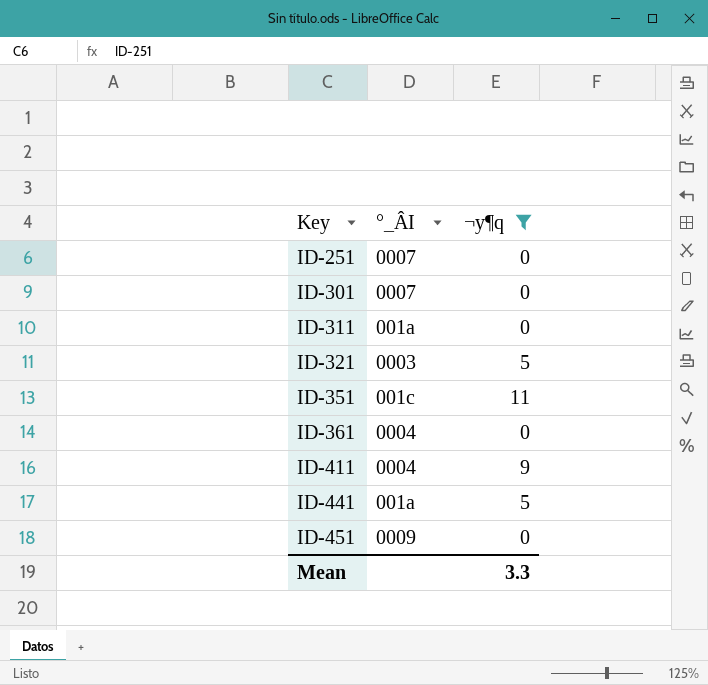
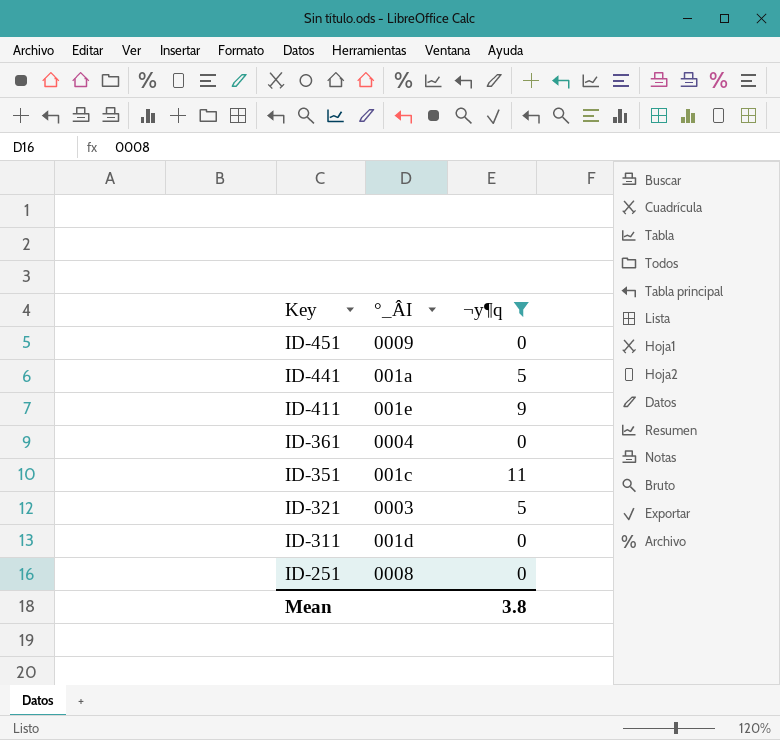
row order: Key ascending -> Key descending
row ID-301: 0007 | 0 -> none
ID-411 | °_ÂI: 0004 -> 001e
ID-311 | °_ÂI: 001a -> 001d
ID-251 | °_ÂI: 0007 -> 0008
Mean | ¬y¶q: 3.3 -> 3.8

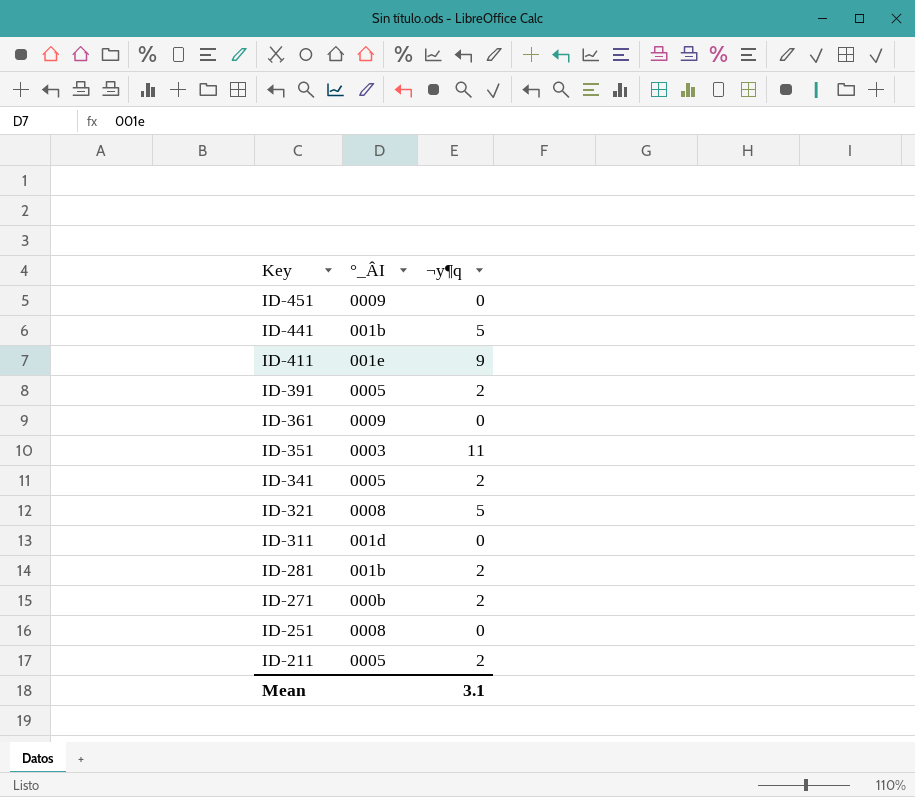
filter: ¬y¶q != 2 -> none
ID-441 | °_ÂI: 001a -> 001b
ID-361 | °_ÂI: 0004 -> 0009
ID-351 | °_ÂI: 001c -> 0003
ID-321 | °_ÂI: 0003 -> 0008
Mean | ¬y¶q: 3.8 -> 3.1

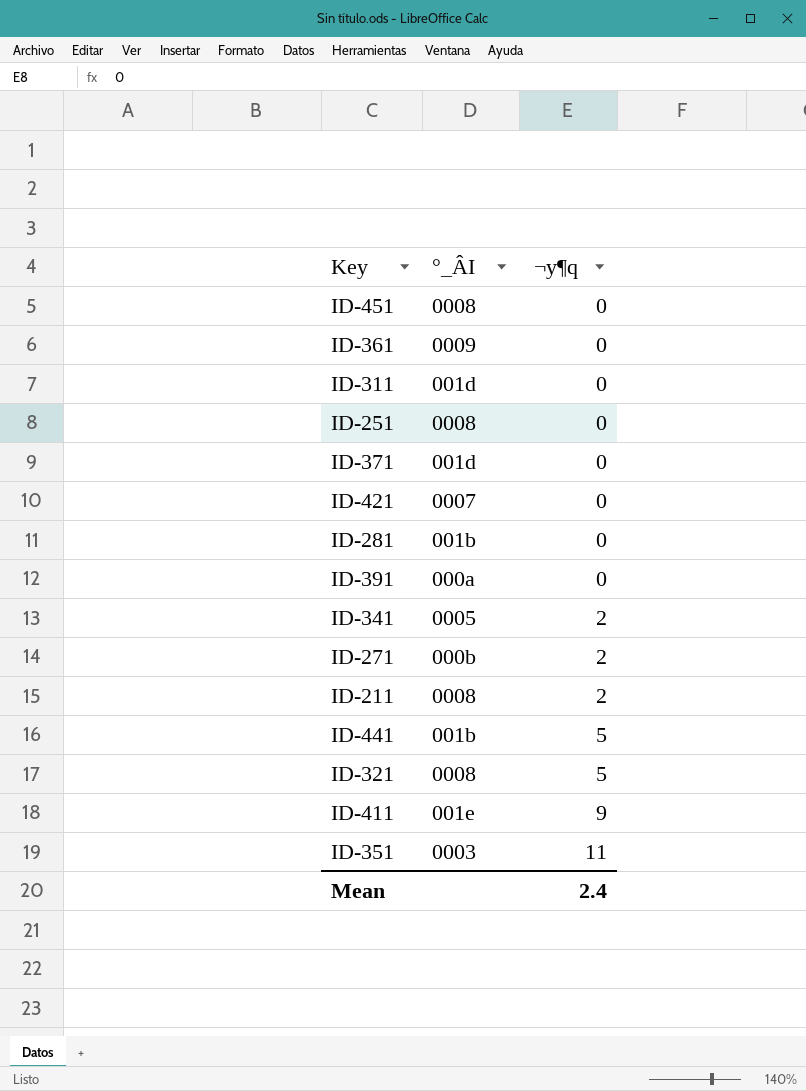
row order: Key descending -> ¬y¶q ascending
ID-451 | °_ÂI: 0009 -> 0008
row ID-371: none -> 001d | 0
row ID-421: none -> 0007 | 0
ID-281 | ¬y¶q: 2 -> 0
ID-391 | °_ÂI: 0005 -> 000a
ID-391 | ¬y¶q: 2 -> 0
ID-211 | °_ÂI: 0005 -> 0008
Mean | ¬y¶q: 3.1 -> 2.4

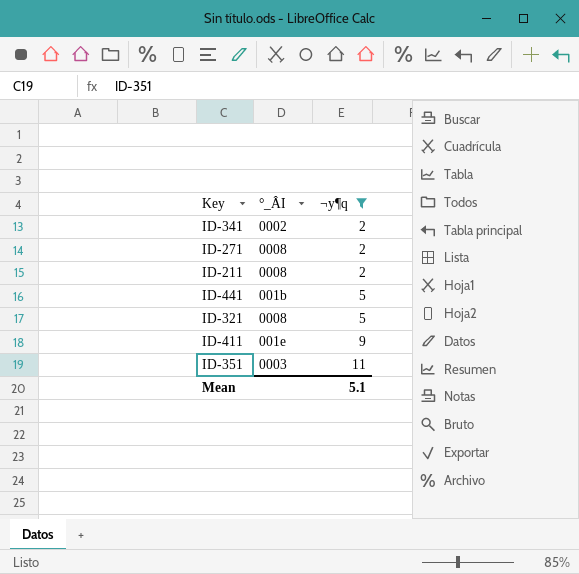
filter: none -> ¬y¶q != 0
ID-341 | °_ÂI: 0005 -> 0002
ID-271 | °_ÂI: 000b -> 0008
Mean | ¬y¶q: 2.4 -> 5.1

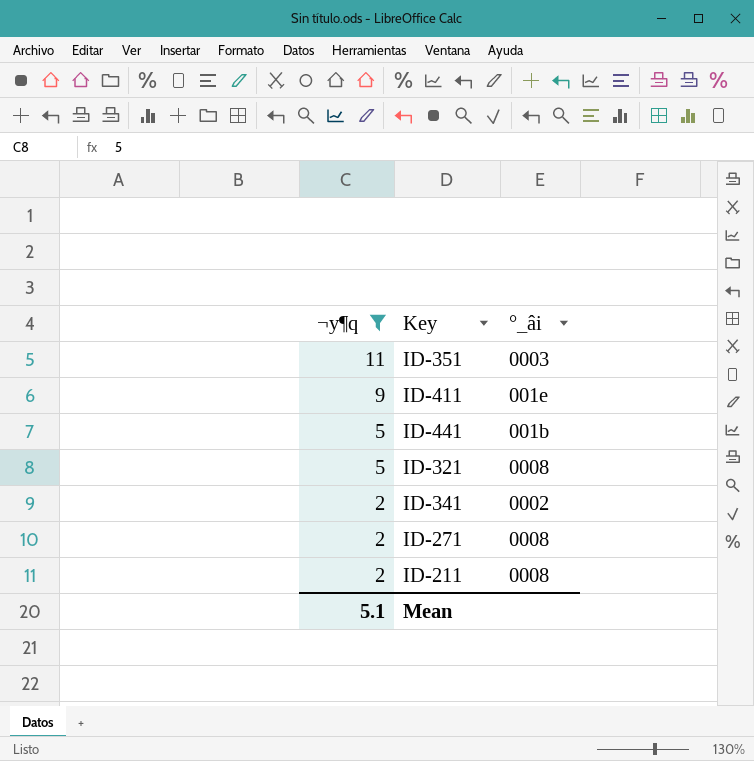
row order: ¬y¶q ascending -> ¬y¶q descending
column ¬y¶q | position: 3 -> 1
column name: °_ÂI -> °_âi

